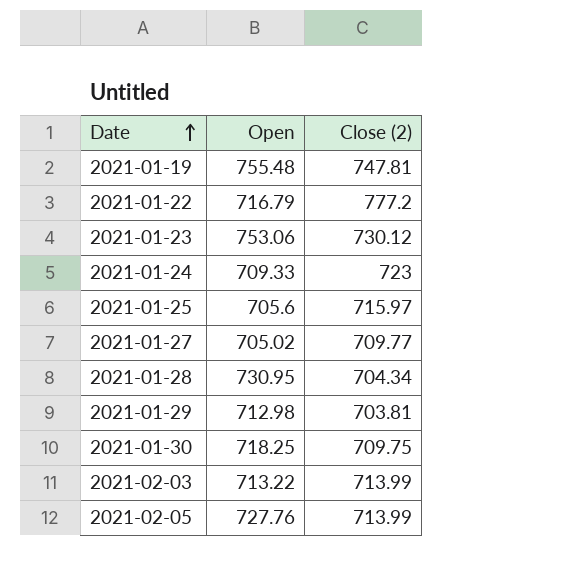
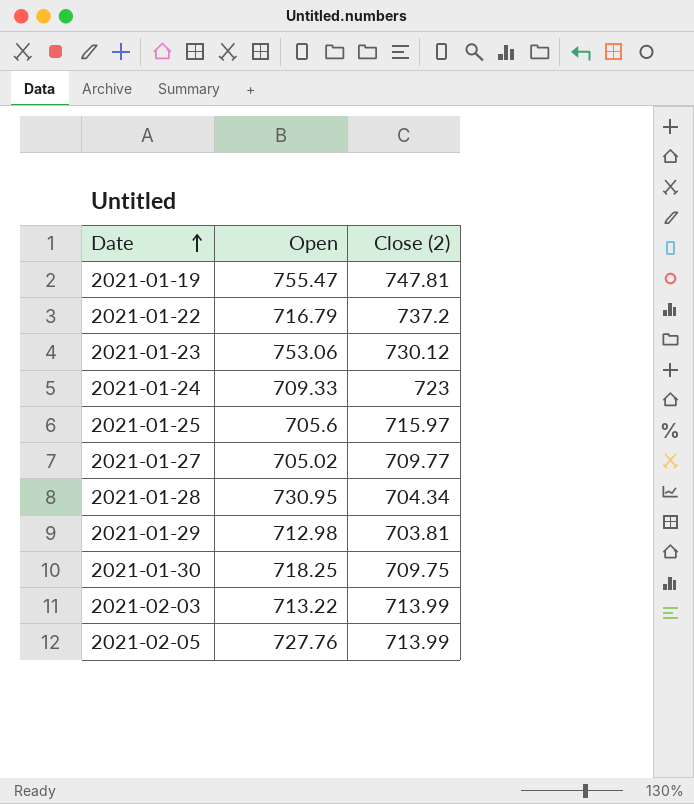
2021-01-19 | Open: 755.48 -> 755.47
2021-01-22 | Close (2): 777.2 -> 737.2

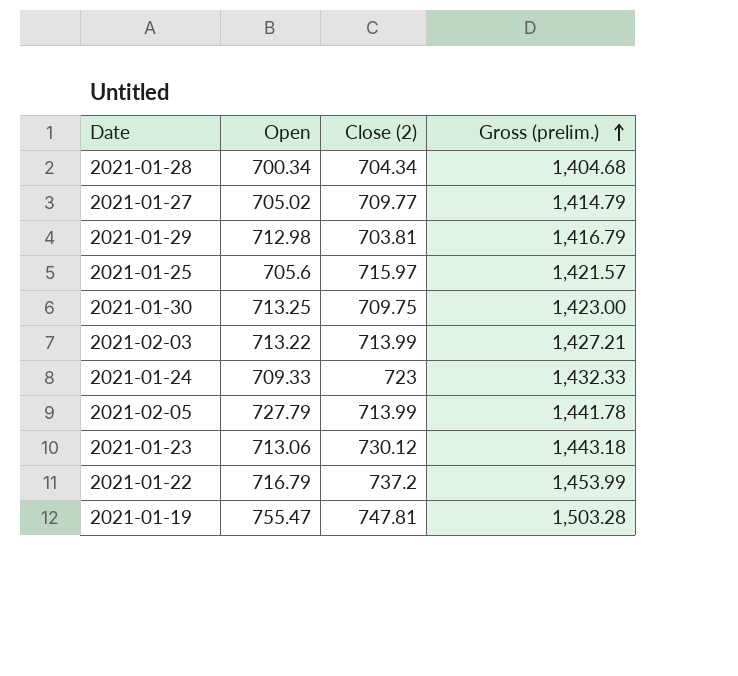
row order: Date ascending -> Gross (prelim.) ascending
column Gross (prelim.) | formula: none -> [Open] + [Close (2)]
2021-01-28 | Open: 730.95 -> 700.34
2021-01-30 | Open: 718.25 -> 713.25
2021-02-05 | Open: 727.76 -> 727.79
2021-01-23 | Open: 753.06 -> 713.06

